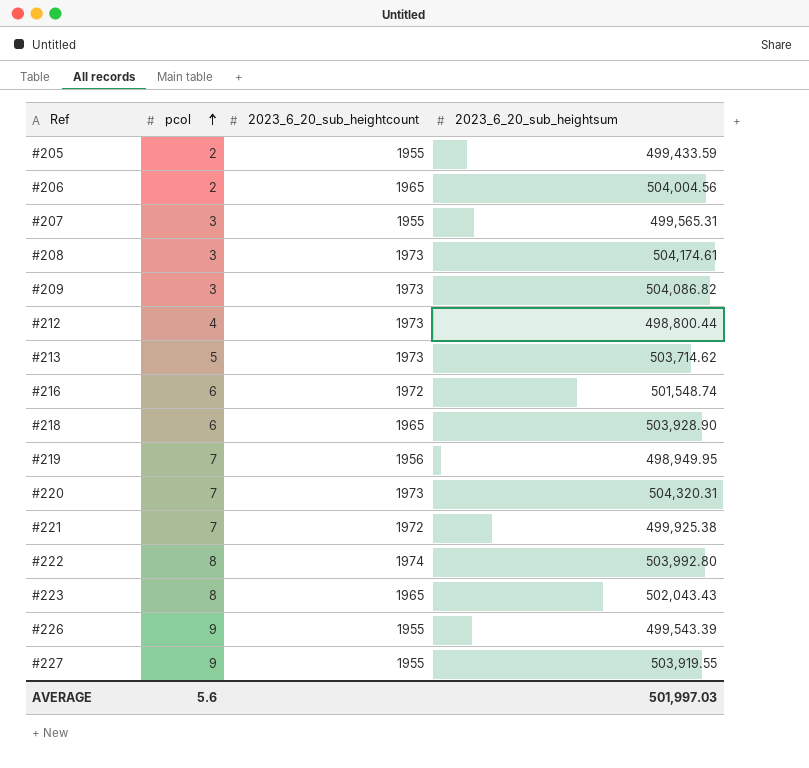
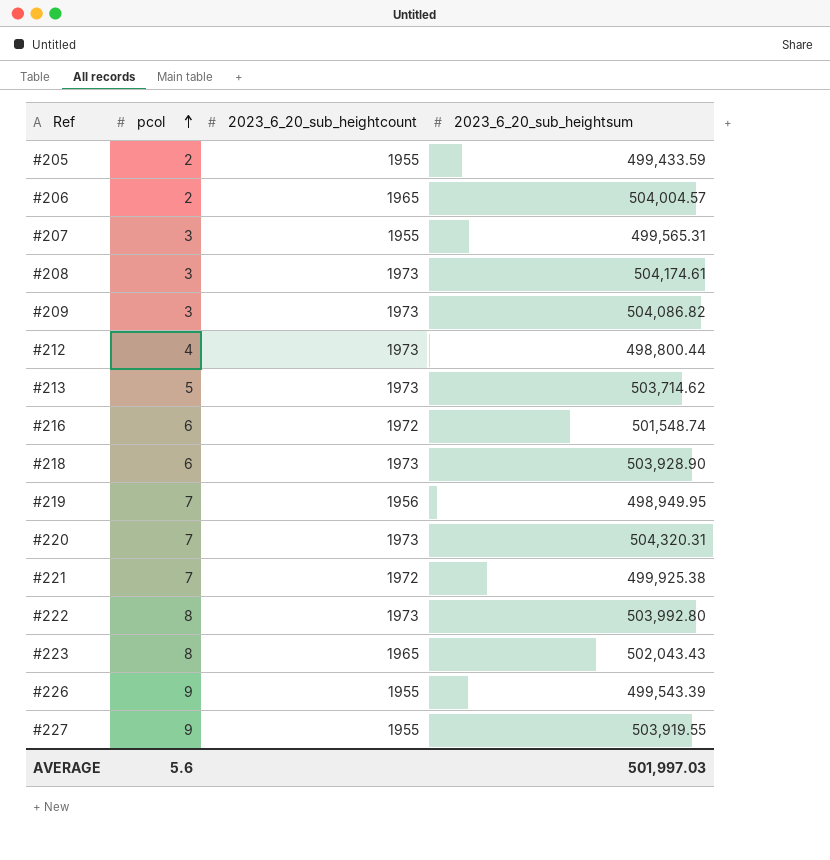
#206 | 2023_6_20_sub_heightsum: 504,004.56 -> 504,004.57
#218 | 2023_6_20_sub_heightcount: 1965 -> 1973
#222 | 2023_6_20_sub_heightcount: 1974 -> 1973

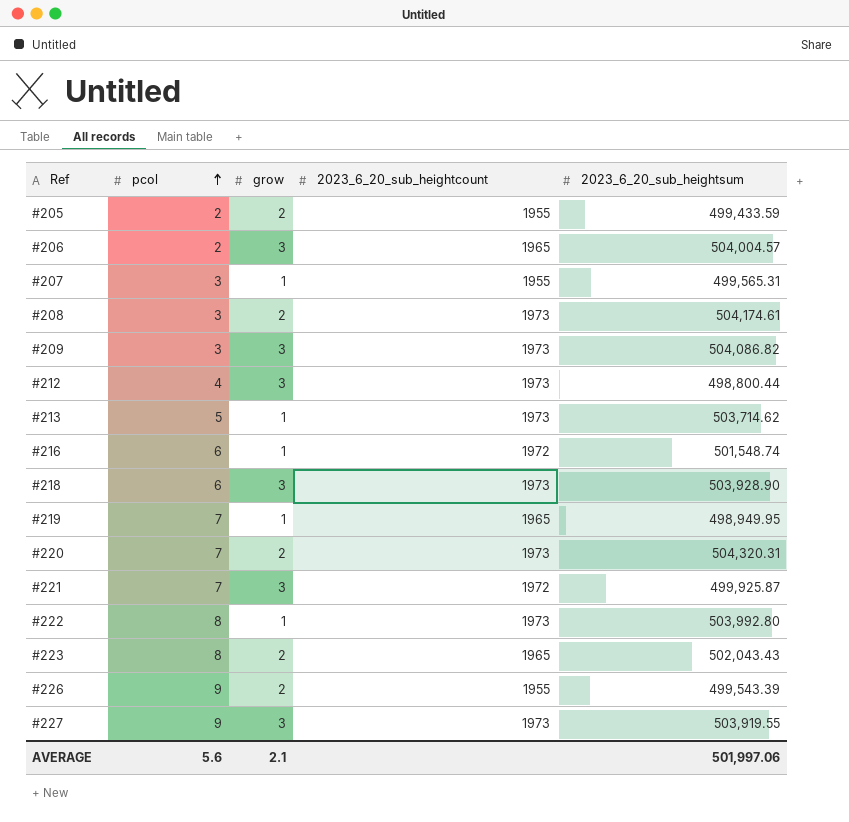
column grow | position: none -> 3
#219 | 2023_6_20_sub_heightcount: 1956 -> 1965
#221 | 2023_6_20_sub_heightsum: 499,925.38 -> 499,925.87
#227 | 2023_6_20_sub_heightcount: 1955 -> 1973
AVERAGE | 2023_6_20_sub_heightsum: 501,997.03 -> 501,997.06

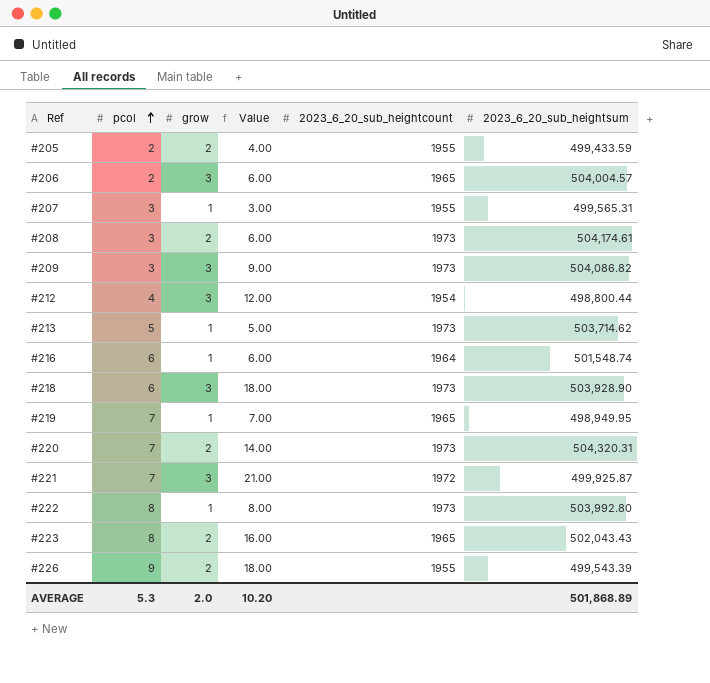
column Value | formula: none -> [pcol] * [grow]
row #227: 9 | 3 | 1973 | 503,919.55 -> none
#212 | 2023_6_20_sub_heightcount: 1973 -> 1954
#216 | 2023_6_20_sub_heightcount: 1972 -> 1964
AVERAGE | pcol: 5.6 -> 5.3
AVERAGE | grow: 2.1 -> 2.0
AVERAGE | 2023_6_20_sub_heightsum: 501,997.06 -> 501,868.89

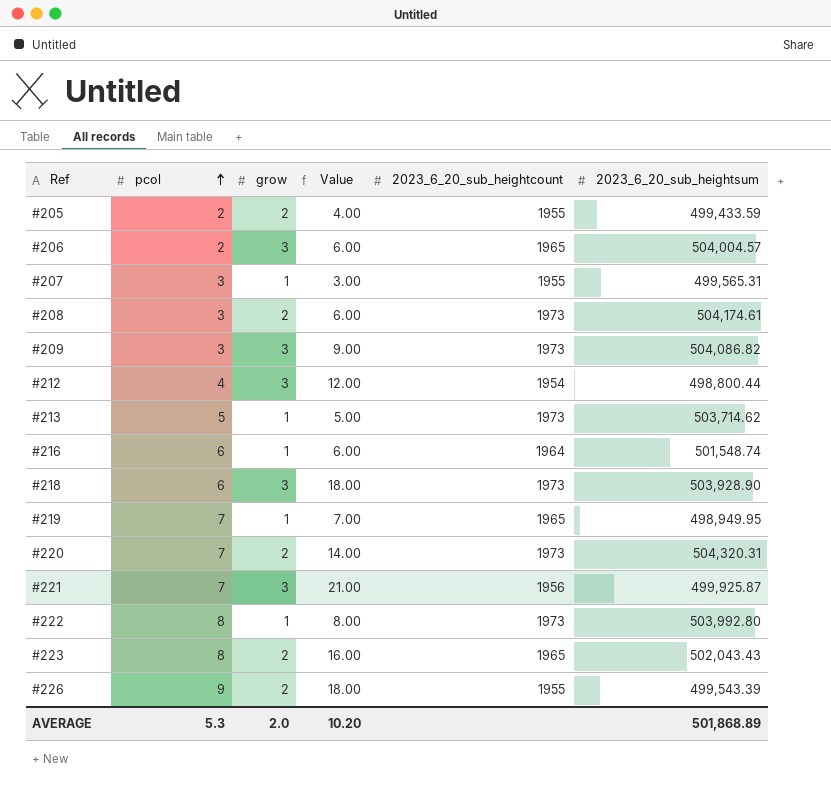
#221 | 2023_6_20_sub_heightcount: 1972 -> 1956

